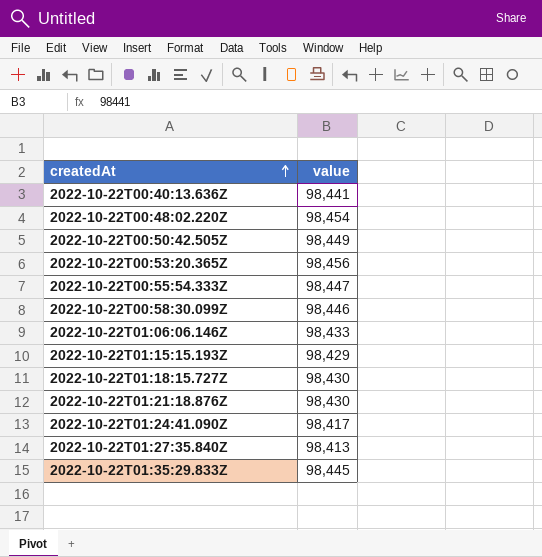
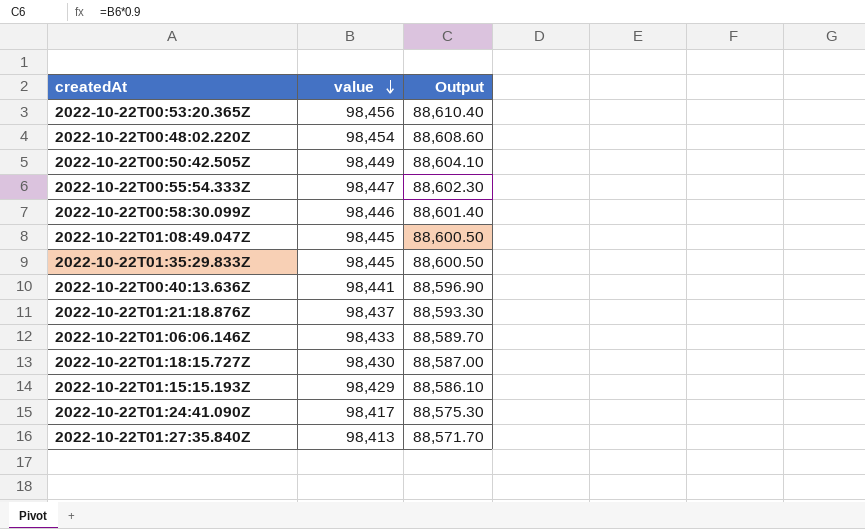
row order: createdAt ascending -> value descending
column Output | formula: none -> [value] * 0.9
row 2022-10-22T01:08:49.047Z: none -> 98,445 | 88,600.50
2022-10-22T01:21:18.876Z | value: 98,430 -> 98,437

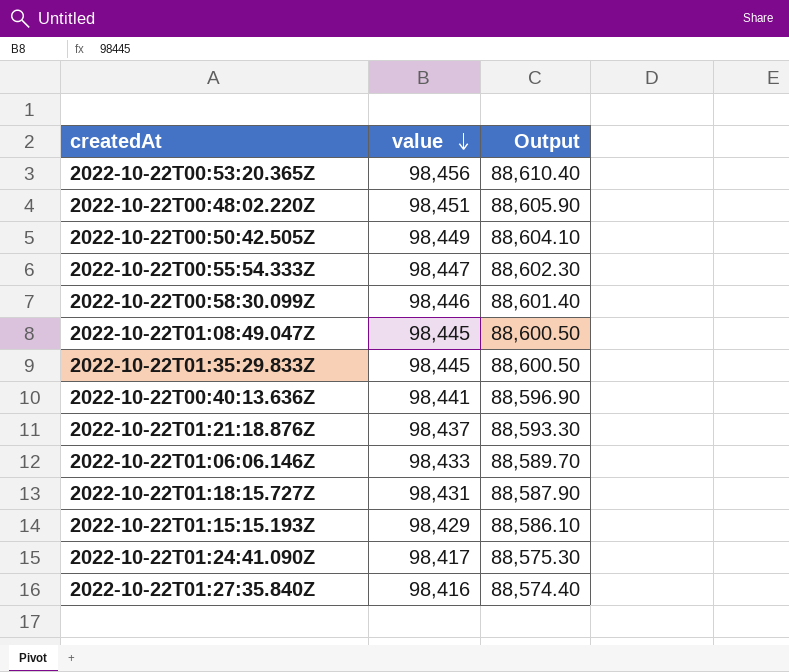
2022-10-22T00:48:02.220Z | value: 98,454 -> 98,451
2022-10-22T00:48:02.220Z | Output: 88,608.60 -> 88,605.90
2022-10-22T01:18:15.727Z | value: 98,430 -> 98,431
2022-10-22T01:18:15.727Z | Output: 88,587.00 -> 88,587.90
2022-10-22T01:27:35.840Z | value: 98,413 -> 98,416
2022-10-22T01:27:35.840Z | Output: 88,571.70 -> 88,574.40

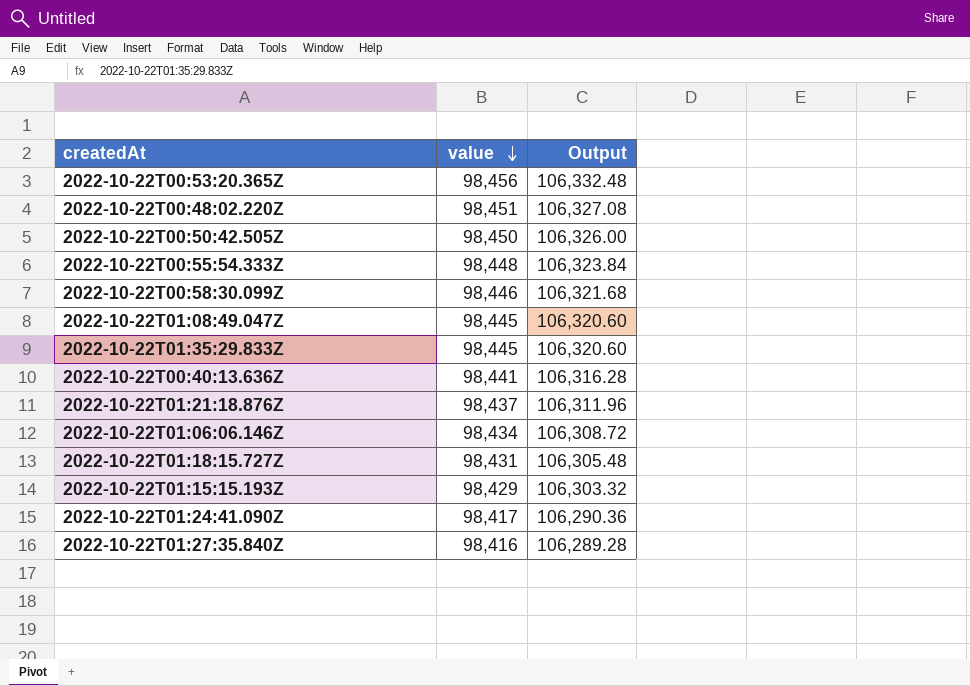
column Output | formula: [value] * 0.9 -> [value] * 1.08
2022-10-22T00:50:42.505Z | value: 98,449 -> 98,450
2022-10-22T00:55:54.333Z | value: 98,447 -> 98,448
2022-10-22T01:06:06.146Z | value: 98,433 -> 98,434

